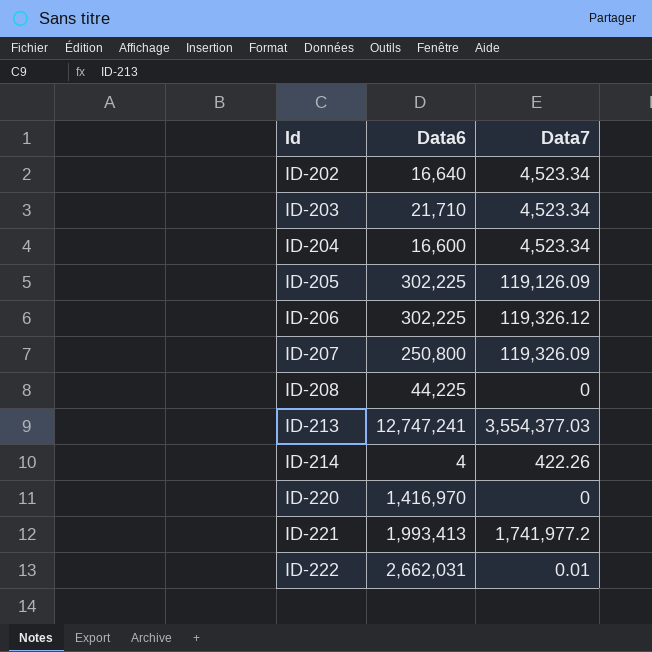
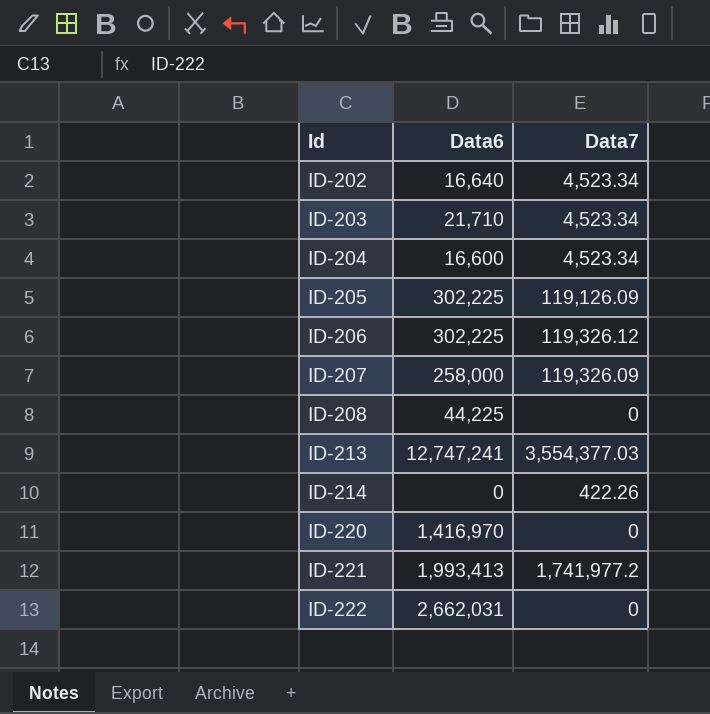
ID-207 | Data6: 250,800 -> 258,000
ID-214 | Data6: 4 -> 0
ID-222 | Data7: 0.01 -> 0

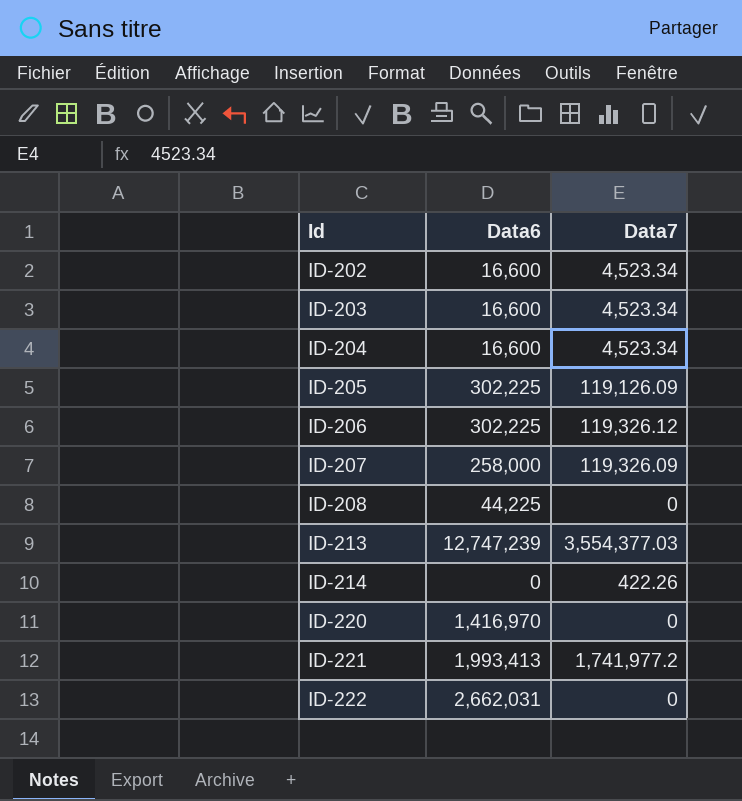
ID-202 | Data6: 16,640 -> 16,600
ID-203 | Data6: 21,710 -> 16,600
ID-213 | Data6: 12,747,241 -> 12,747,239

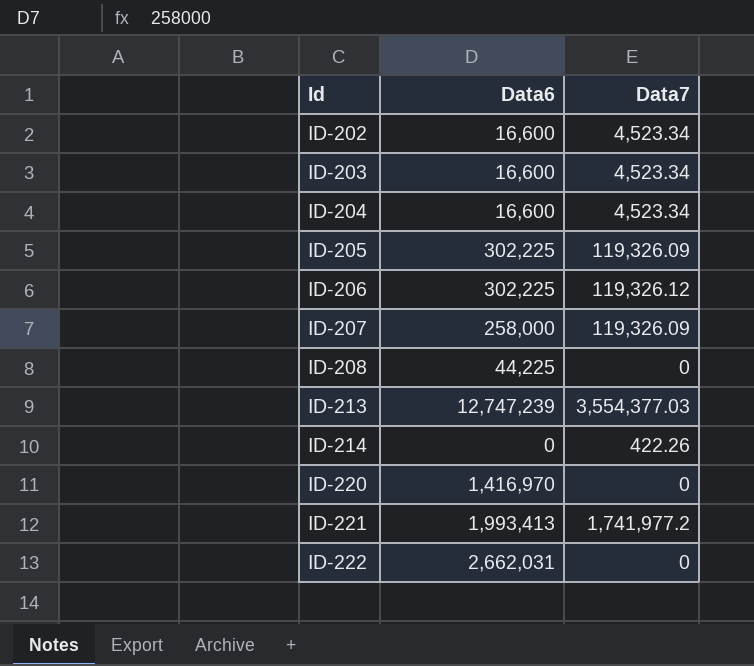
ID-205 | Data7: 119,126.09 -> 119,326.09

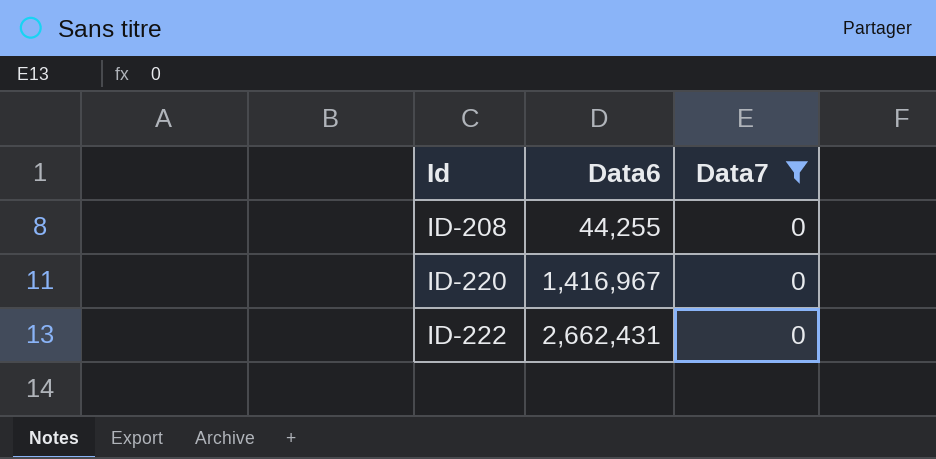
filter: none -> Data7 = 0
ID-208 | Data6: 44,225 -> 44,255
ID-220 | Data6: 1,416,970 -> 1,416,967
ID-222 | Data6: 2,662,031 -> 2,662,431

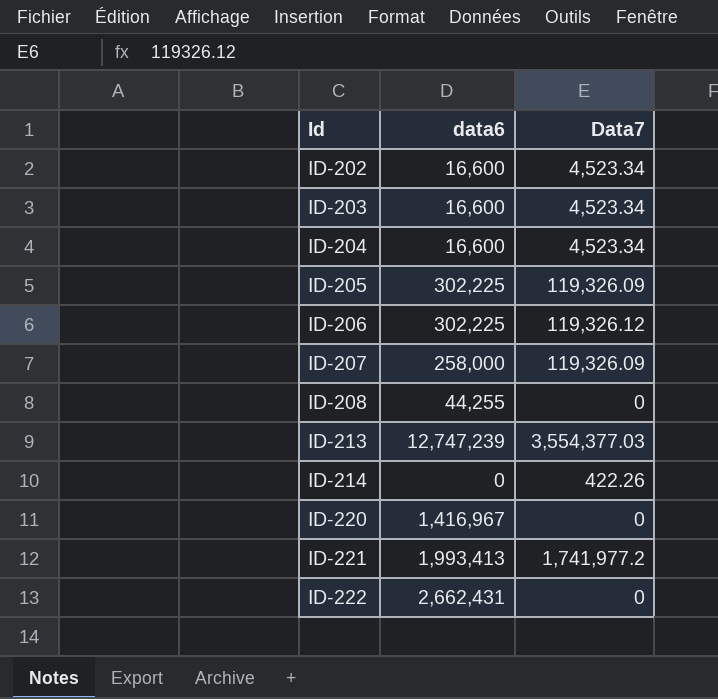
filter: Data7 = 0 -> none
column name: Data6 -> data6

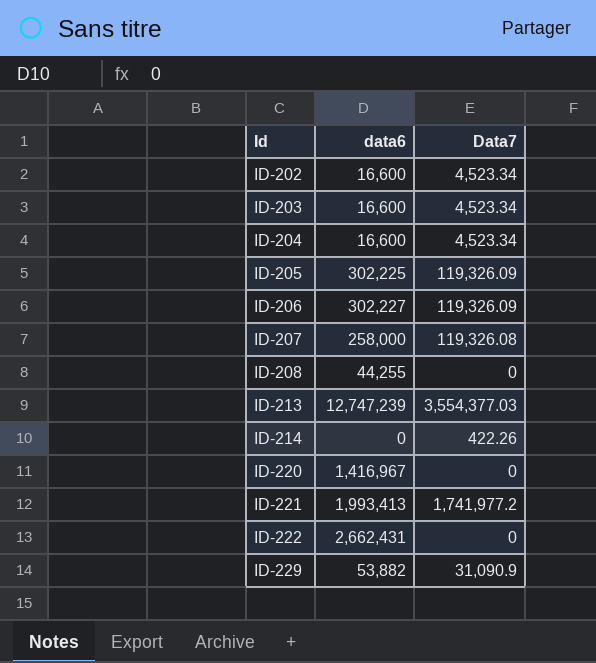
ID-206 | data6: 302,225 -> 302,227
ID-206 | Data7: 119,326.12 -> 119,326.09
ID-207 | Data7: 119,326.09 -> 119,326.08
row ID-229: none -> 53,882 | 31,090.9

